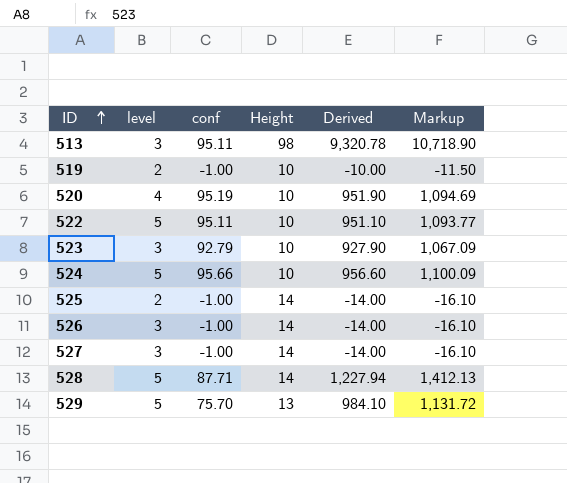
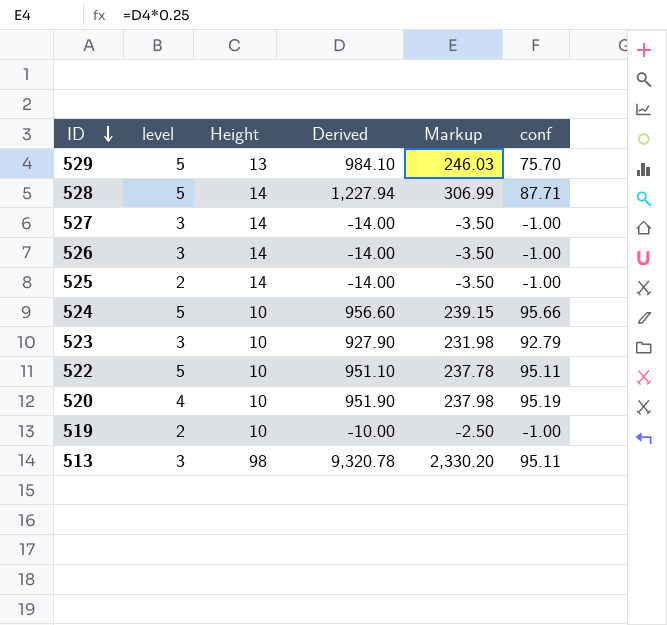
row order: ID ascending -> ID descending
column Markup | formula: [Derived] * 1.15 -> [Derived] * 0.25
column conf | position: 3 -> 6

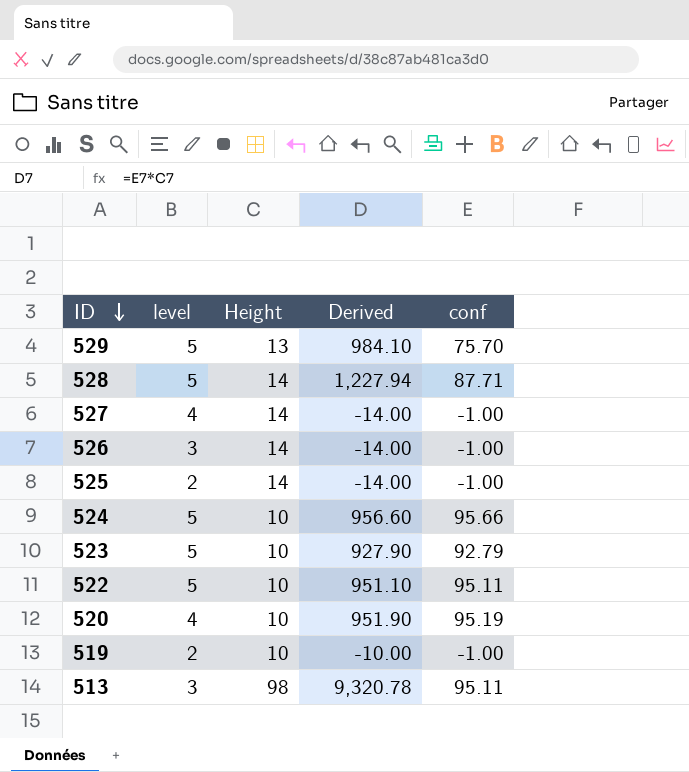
column Markup | formula: [Derived] * 0.25 -> none
527 | level: 3 -> 4
523 | level: 3 -> 5

